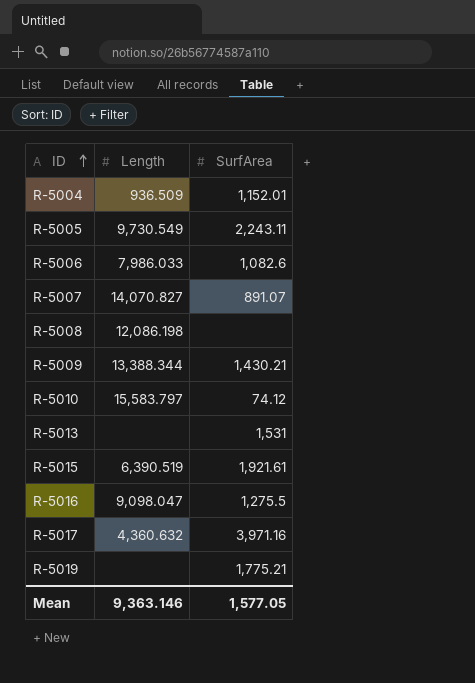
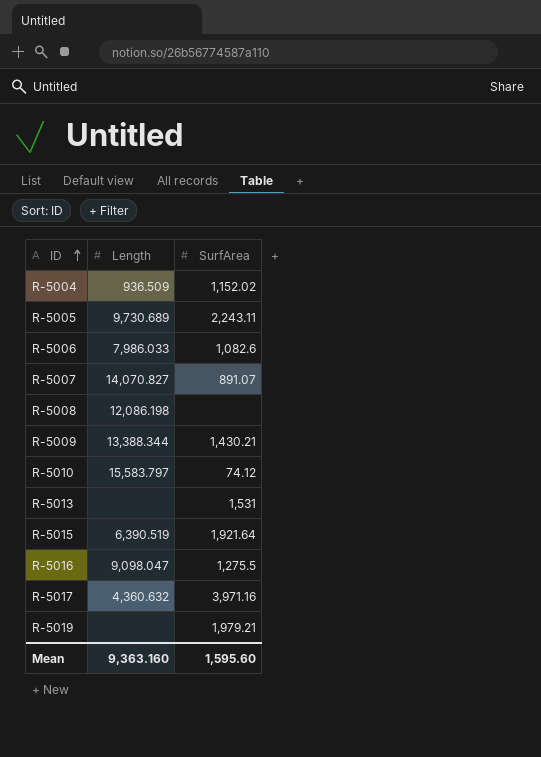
R-5004 | SurfArea: 1,152.01 -> 1,152.02
R-5005 | Length: 9,730.549 -> 9,730.689
R-5015 | SurfArea: 1,921.61 -> 1,921.64
R-5019 | SurfArea: 1,775.21 -> 1,979.21
Mean | Length: 9,363.146 -> 9,363.160
Mean | SurfArea: 1,577.05 -> 1,595.60

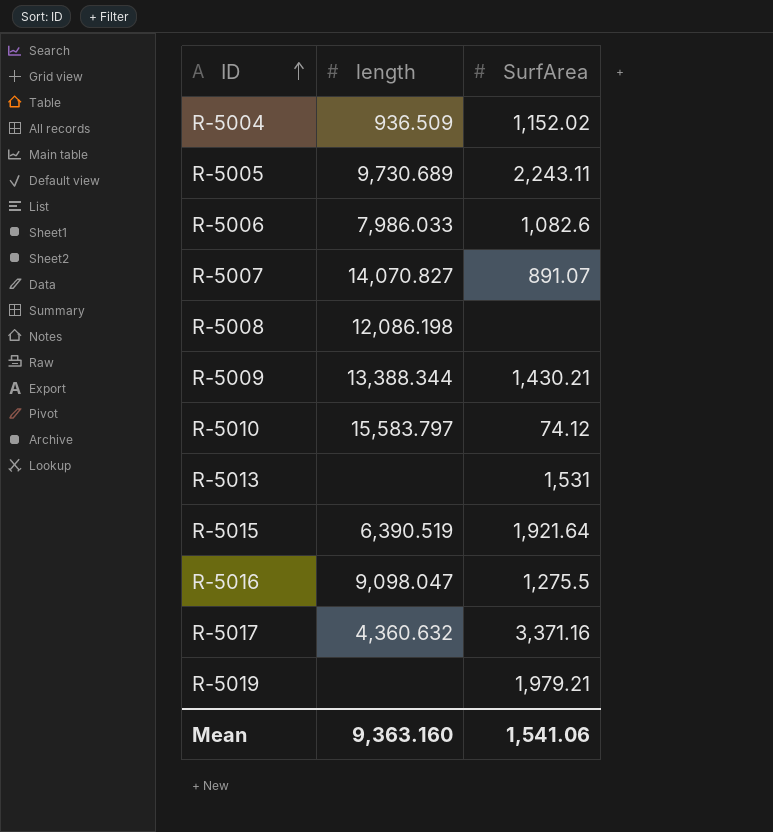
column name: Length -> length
R-5017 | SurfArea: 3,971.16 -> 3,371.16
Mean | SurfArea: 1,595.60 -> 1,541.06

